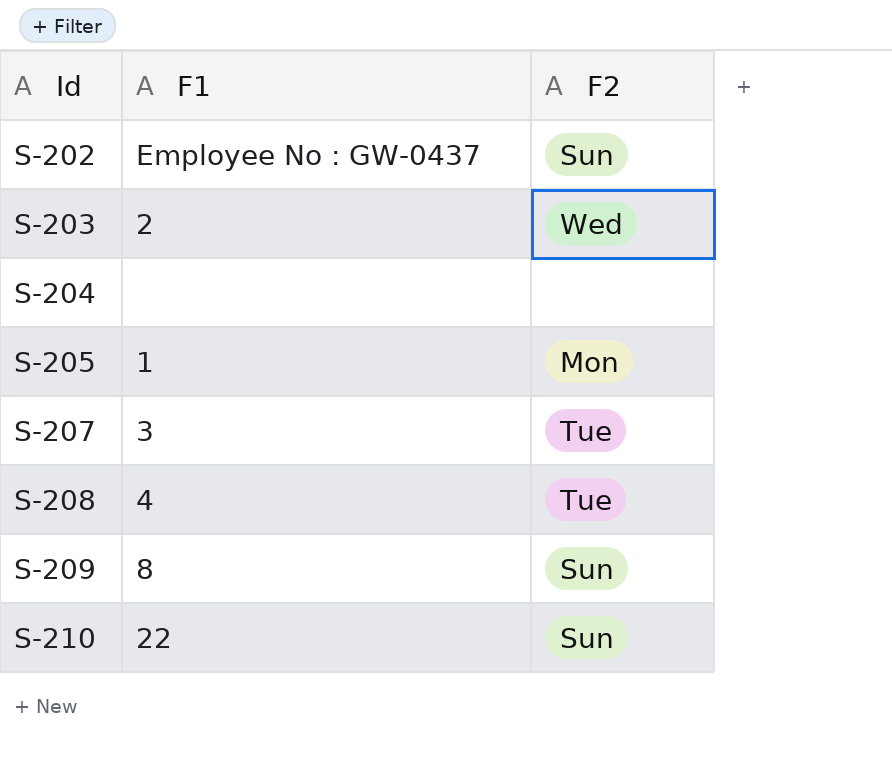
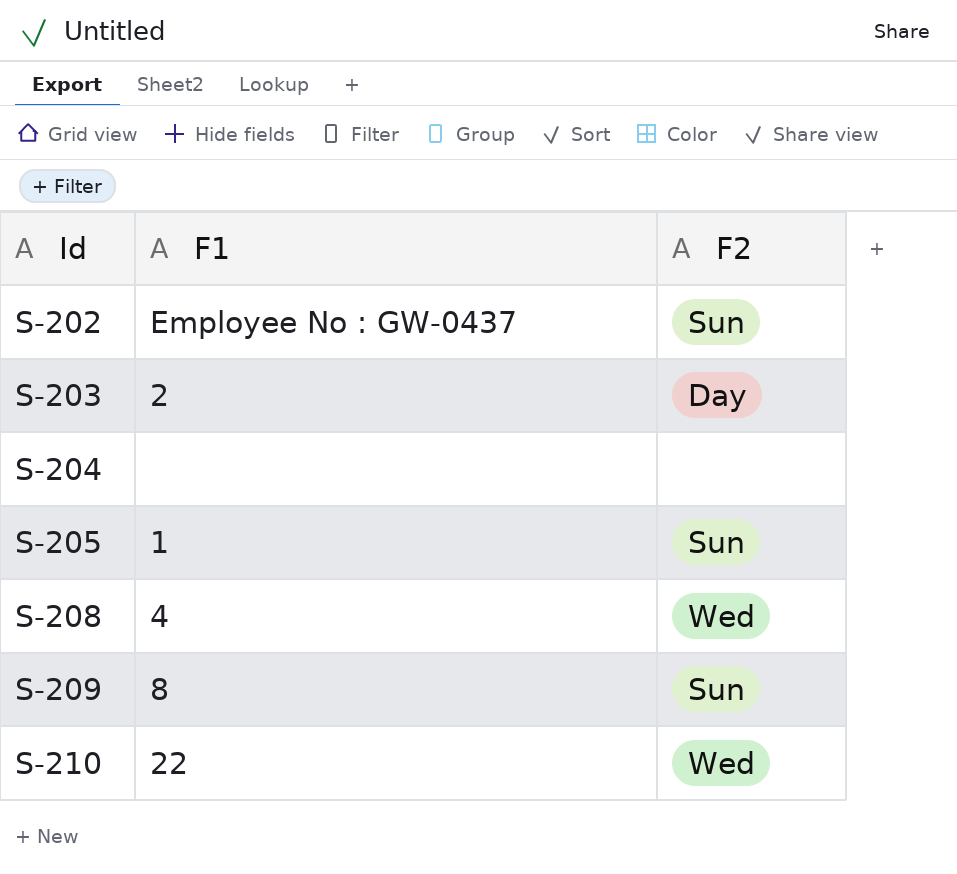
row S-207: 3 | Tue -> none
S-203 | F2: Wed -> Day
S-205 | F2: Mon -> Sun
S-208 | F2: Tue -> Wed
S-210 | F2: Sun -> Wed

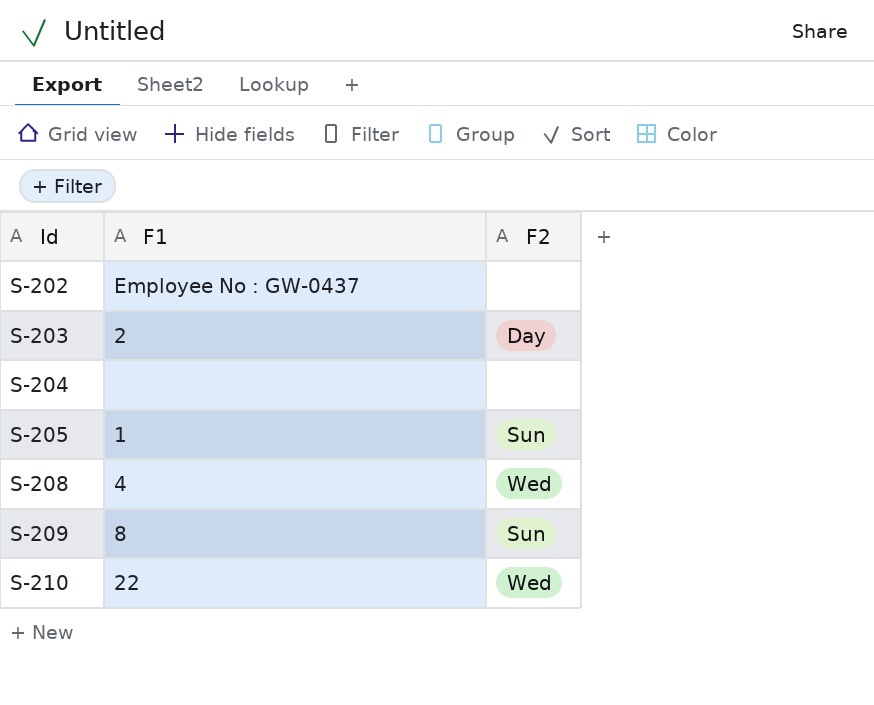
S-202 | F2: Sun -> none

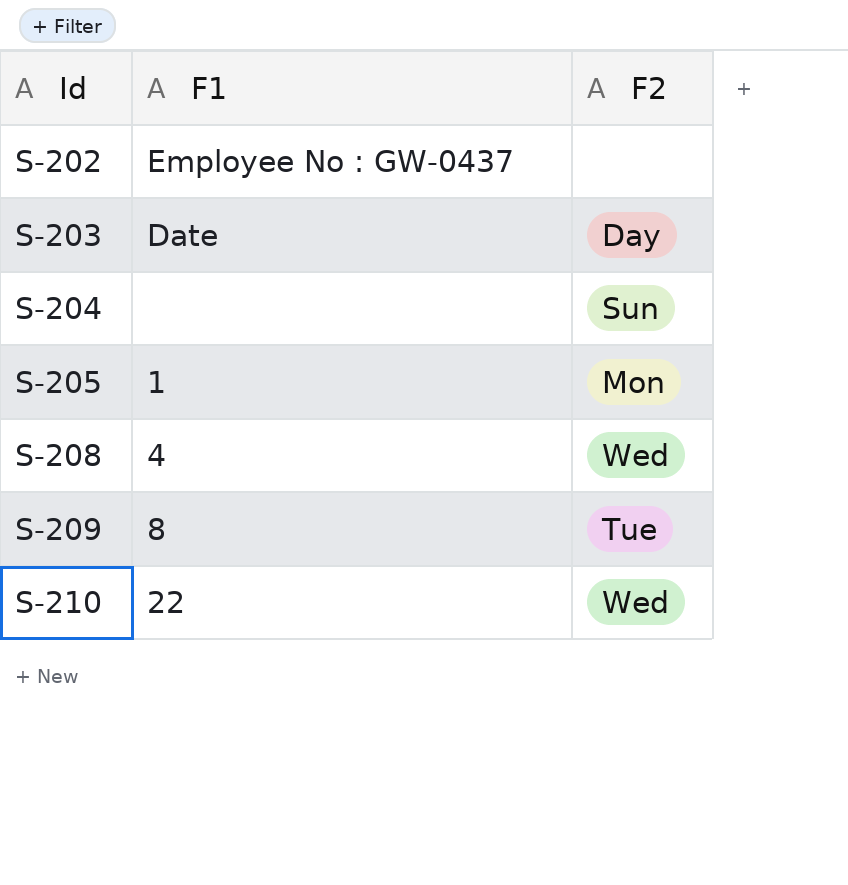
S-203 | F1: 2 -> Date
S-204 | F2: none -> Sun
S-205 | F2: Sun -> Mon
S-209 | F2: Sun -> Tue

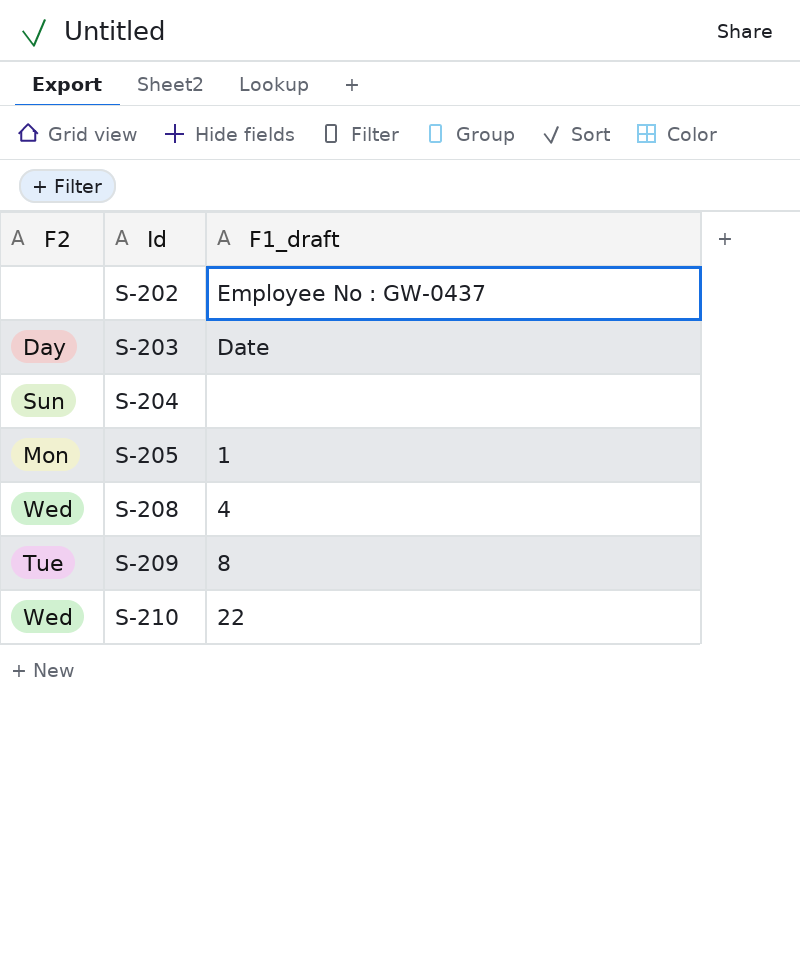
column F2 | position: 3 -> 1
column name: F1 -> F1_draft

